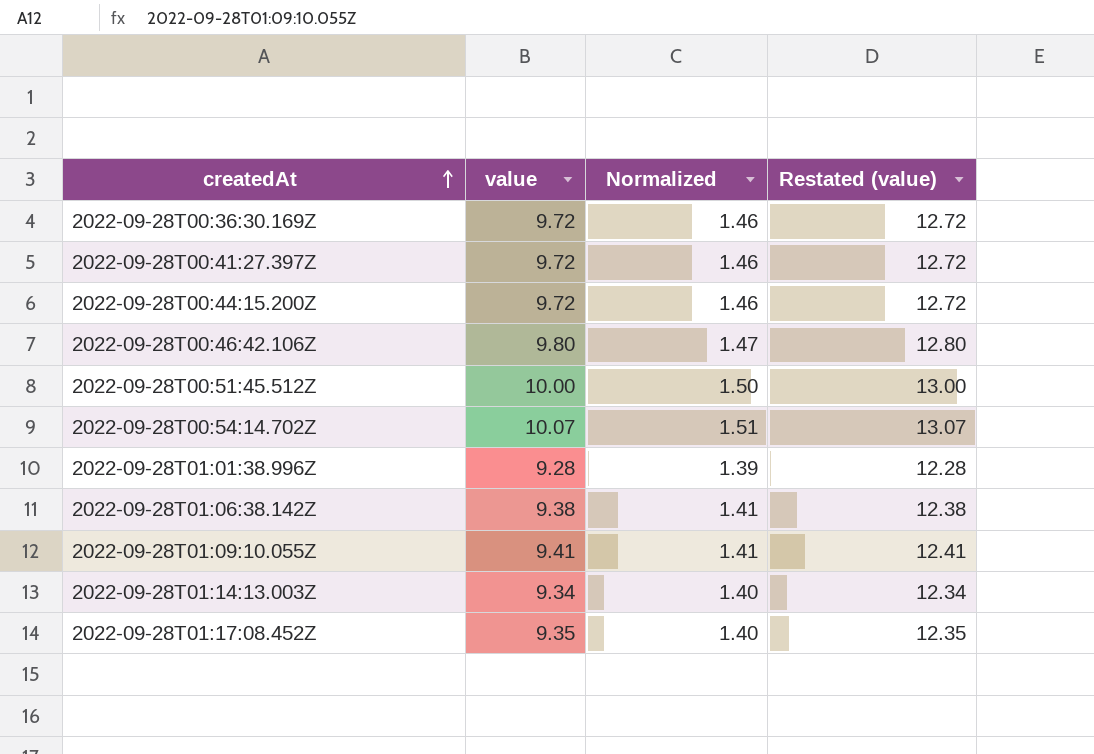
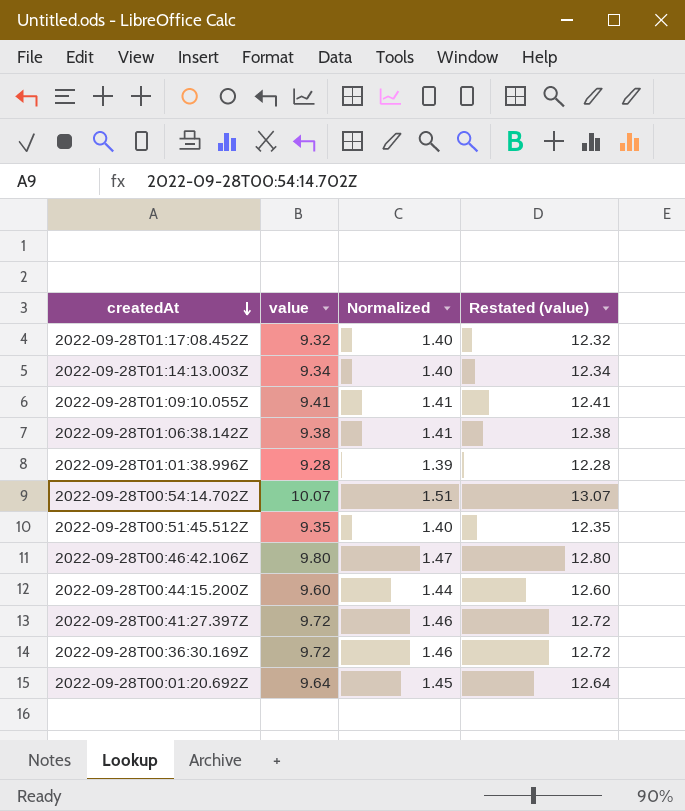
row order: createdAt ascending -> createdAt descending
2022-09-28T01:17:08.452Z | value: 9.35 -> 9.32
2022-09-28T01:17:08.452Z | Restated (value): 12.35 -> 12.32
2022-09-28T00:51:45.512Z | value: 10.00 -> 9.35
2022-09-28T00:51:45.512Z | Normalized: 1.50 -> 1.40
2022-09-28T00:51:45.512Z | Restated (value): 13.00 -> 12.35
2022-09-28T00:44:15.200Z | value: 9.72 -> 9.60
2022-09-28T00:44:15.200Z | Normalized: 1.46 -> 1.44
2022-09-28T00:44:15.200Z | Restated (value): 12.72 -> 12.60
row 2022-09-28T00:01:20.692Z: none -> 9.64 | 1.45 | 12.64

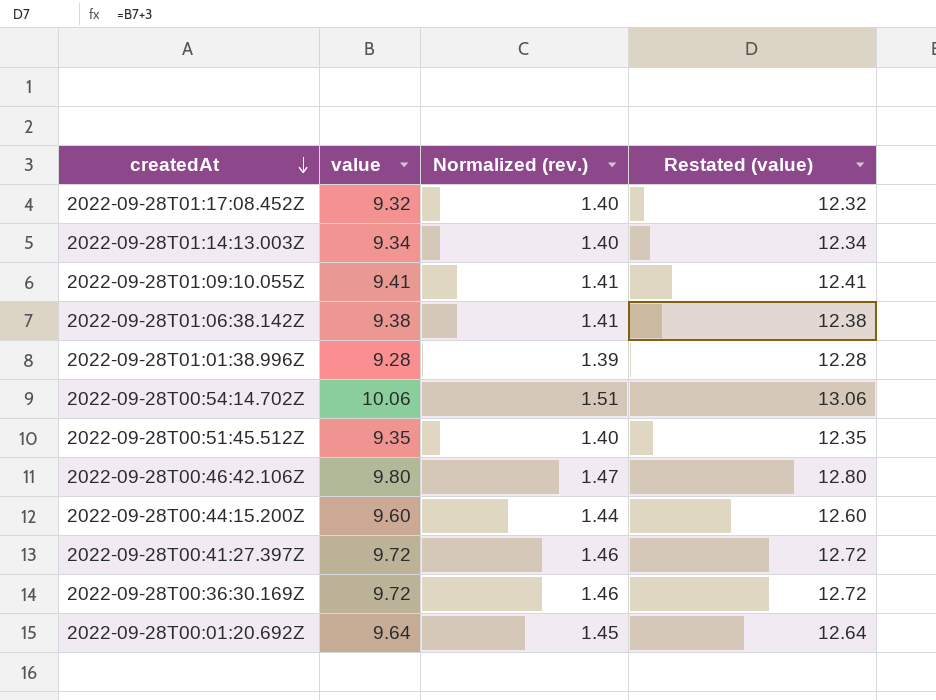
column name: Normalized -> Normalized (rev.)
2022-09-28T00:54:14.702Z | value: 10.07 -> 10.06
2022-09-28T00:54:14.702Z | Restated (value): 13.07 -> 13.06

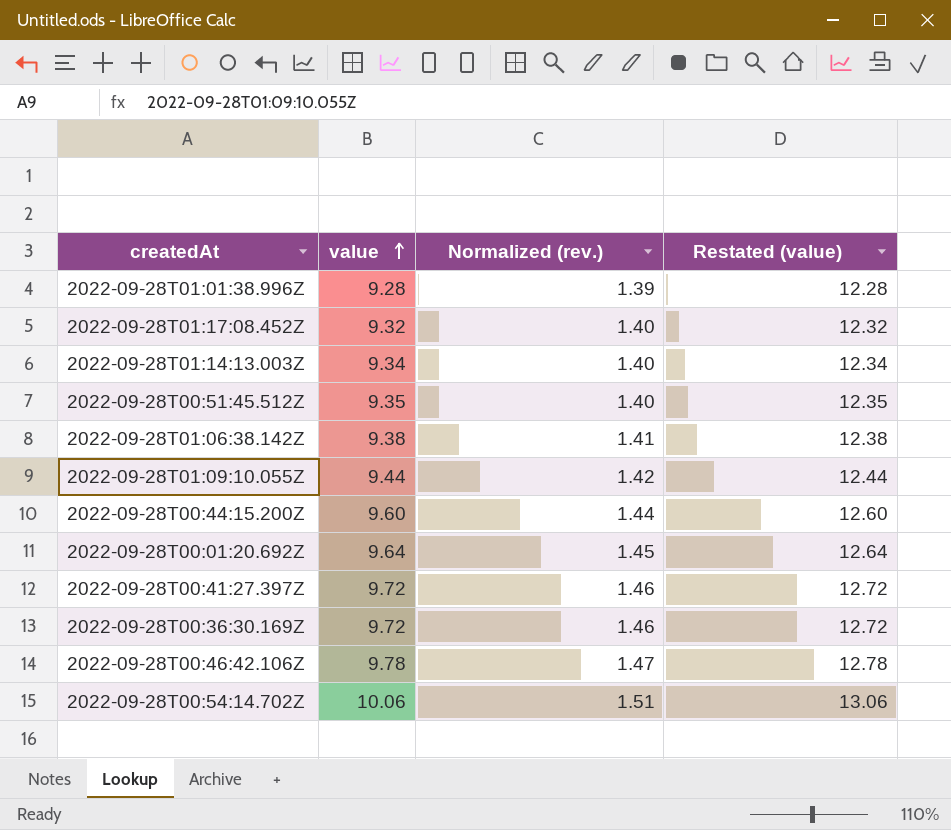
row order: createdAt descending -> value ascending
2022-09-28T01:09:10.055Z | value: 9.41 -> 9.44
2022-09-28T01:09:10.055Z | Normalized (rev.): 1.41 -> 1.42
2022-09-28T01:09:10.055Z | Restated (value): 12.41 -> 12.44
2022-09-28T00:46:42.106Z | value: 9.80 -> 9.78
2022-09-28T00:46:42.106Z | Restated (value): 12.80 -> 12.78

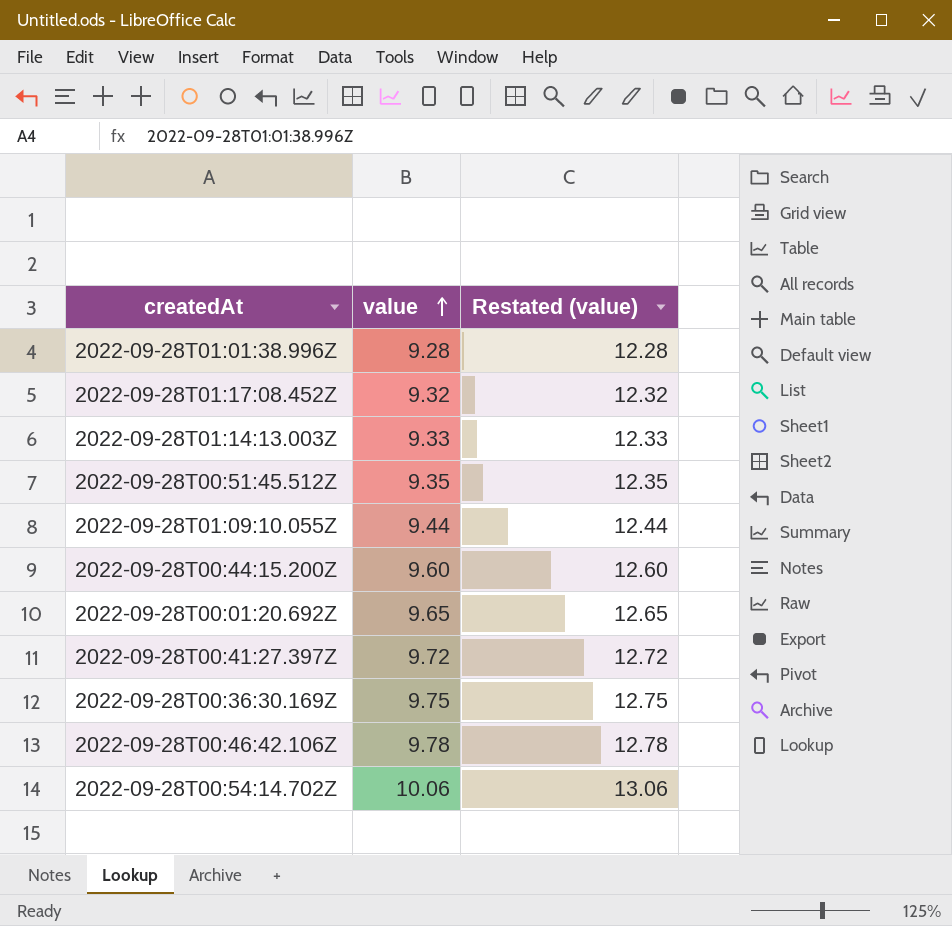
column Normalized (rev.) | formula: [value] * 0.15 -> none
row 2022-09-28T01:06:38.142Z: 9.38 | 1.41 | 12.38 -> none
2022-09-28T01:14:13.003Z | value: 9.34 -> 9.33
2022-09-28T01:14:13.003Z | Restated (value): 12.34 -> 12.33
2022-09-28T00:01:20.692Z | value: 9.64 -> 9.65
2022-09-28T00:01:20.692Z | Restated (value): 12.64 -> 12.65
2022-09-28T00:36:30.169Z | value: 9.72 -> 9.75
2022-09-28T00:36:30.169Z | Restated (value): 12.72 -> 12.75

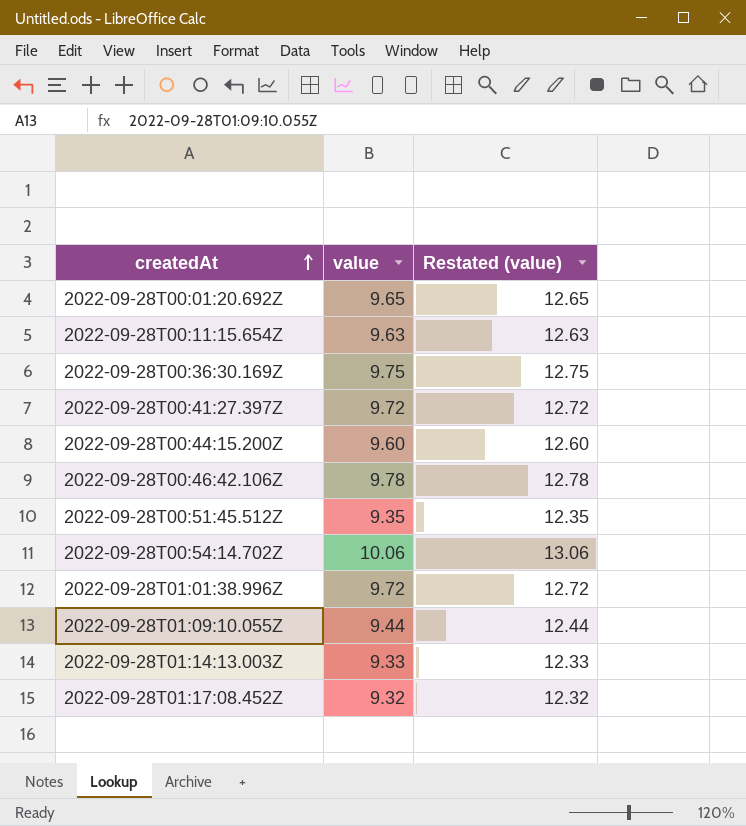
row order: value ascending -> createdAt ascending
row 2022-09-28T00:11:15.654Z: none -> 9.63 | 12.63
2022-09-28T01:01:38.996Z | value: 9.28 -> 9.72
2022-09-28T01:01:38.996Z | Restated (value): 12.28 -> 12.72

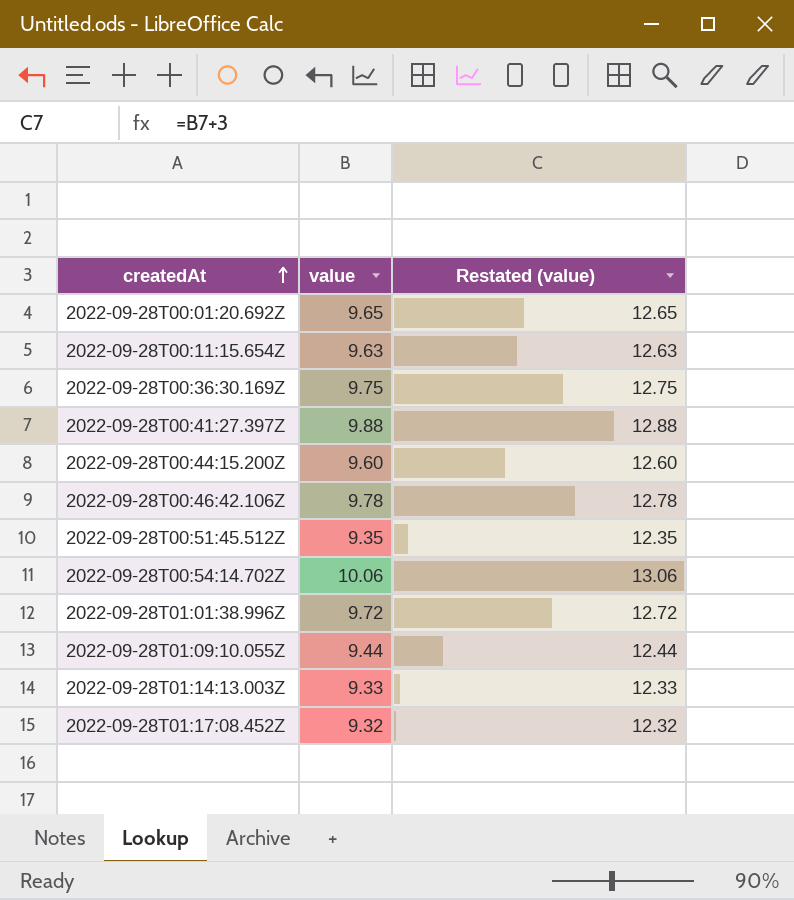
2022-09-28T00:41:27.397Z | value: 9.72 -> 9.88
2022-09-28T00:41:27.397Z | Restated (value): 12.72 -> 12.88

